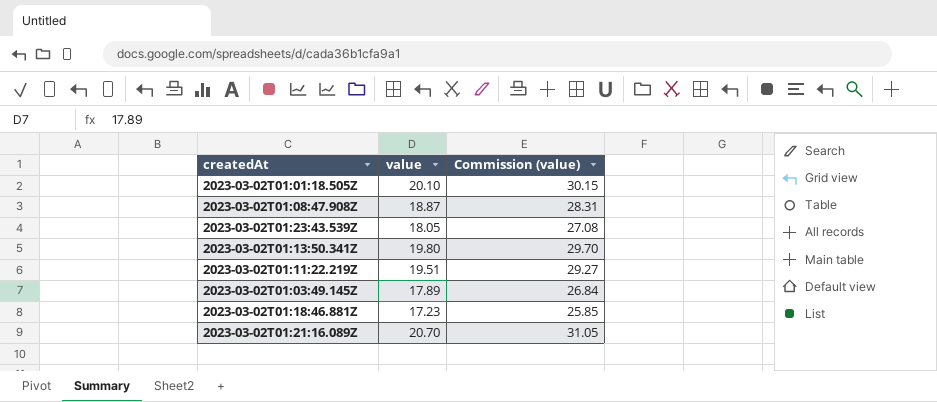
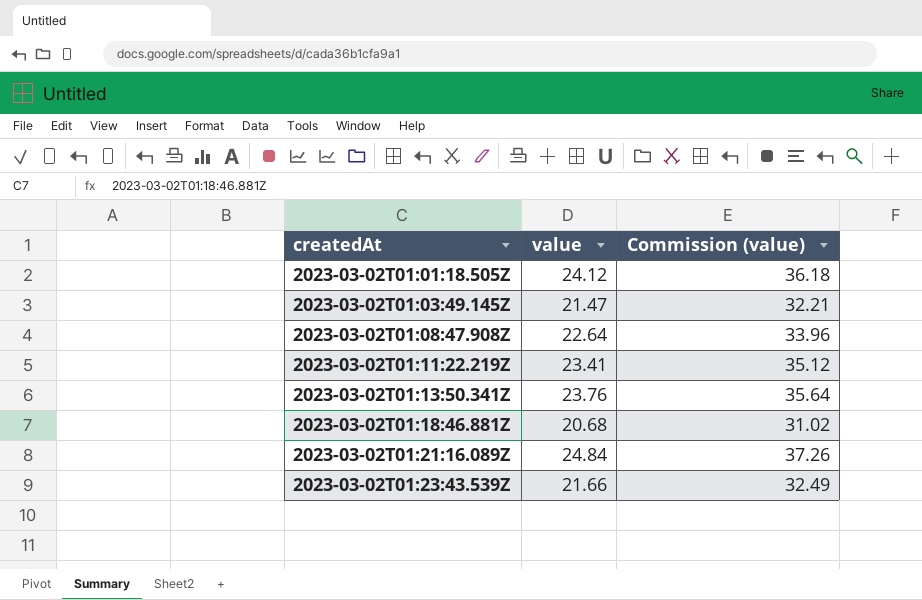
row order: none -> createdAt ascending
2023-03-02T01:01:18.505Z | value: 20.10 -> 24.12
2023-03-02T01:01:18.505Z | Commission (value): 30.15 -> 36.18
2023-03-02T01:03:49.145Z | value: 17.89 -> 21.47
2023-03-02T01:03:49.145Z | Commission (value): 26.84 -> 32.21
2023-03-02T01:08:47.908Z | value: 18.87 -> 22.64
2023-03-02T01:08:47.908Z | Commission (value): 28.31 -> 33.96
2023-03-02T01:11:22.219Z | value: 19.51 -> 23.41
2023-03-02T01:11:22.219Z | Commission (value): 29.27 -> 35.12
2023-03-02T01:13:50.341Z | value: 19.80 -> 23.76
2023-03-02T01:13:50.341Z | Commission (value): 29.70 -> 35.64
2023-03-02T01:18:46.881Z | value: 17.23 -> 20.68
2023-03-02T01:18:46.881Z | Commission (value): 25.85 -> 31.02
2023-03-02T01:21:16.089Z | value: 20.70 -> 24.84
2023-03-02T01:21:16.089Z | Commission (value): 31.05 -> 37.26
2023-03-02T01:23:43.539Z | value: 18.05 -> 21.66
2023-03-02T01:23:43.539Z | Commission (value): 27.08 -> 32.49

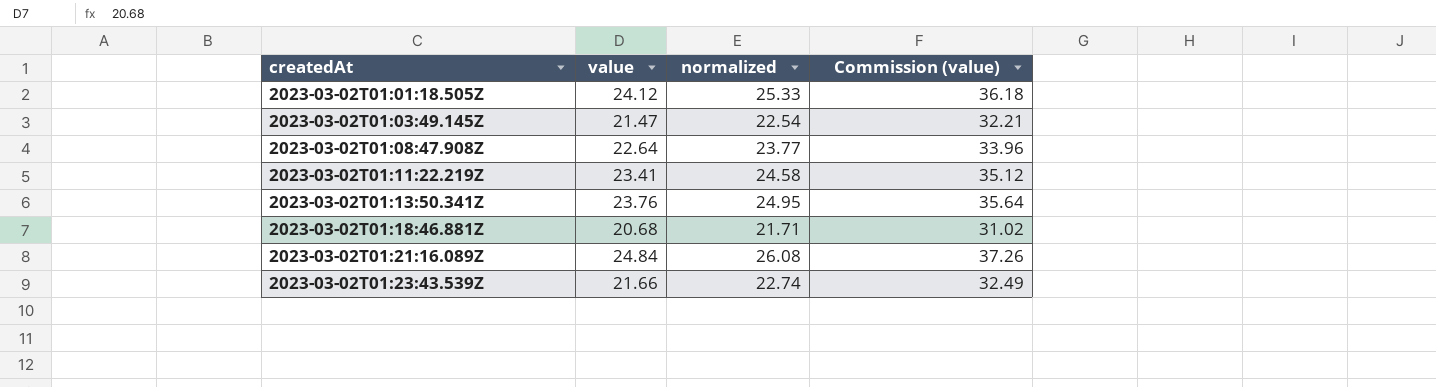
column normalized | formula: none -> [value] * 1.05

